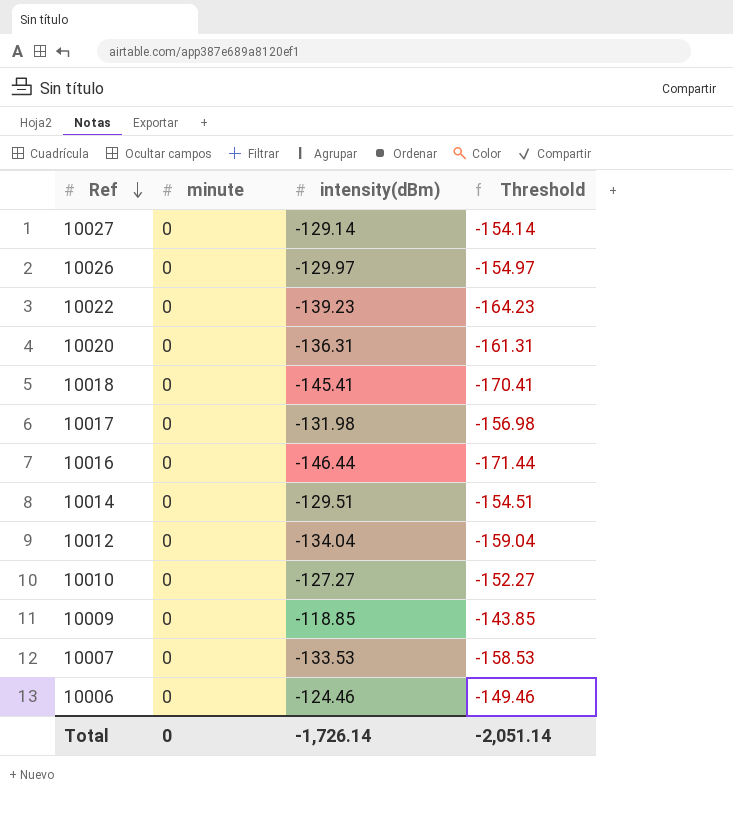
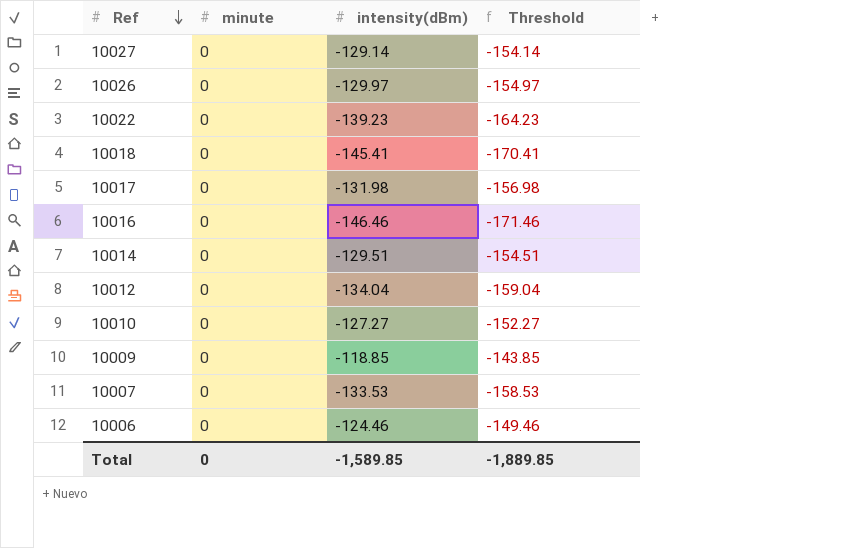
row 10020: 0 | -136.31 | -161.31 -> none
10016 | intensity(dBm): -146.44 -> -146.46
10016 | Threshold: -171.44 -> -171.46
Total | intensity(dBm): -1,726.14 -> -1,589.85
Total | Threshold: -2,051.14 -> -1,889.85

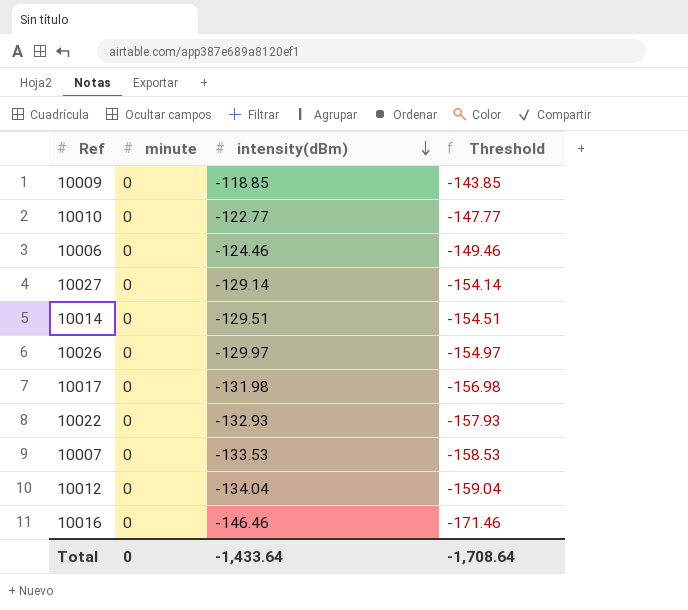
row order: Ref descending -> intensity(dBm) descending
row 10018: 0 | -145.41 | -170.41 -> none
10010 | intensity(dBm): -127.27 -> -122.77
10010 | Threshold: -152.27 -> -147.77
10022 | intensity(dBm): -139.23 -> -132.93
10022 | Threshold: -164.23 -> -157.93
Total | intensity(dBm): -1,589.85 -> -1,433.64
Total | Threshold: -1,889.85 -> -1,708.64

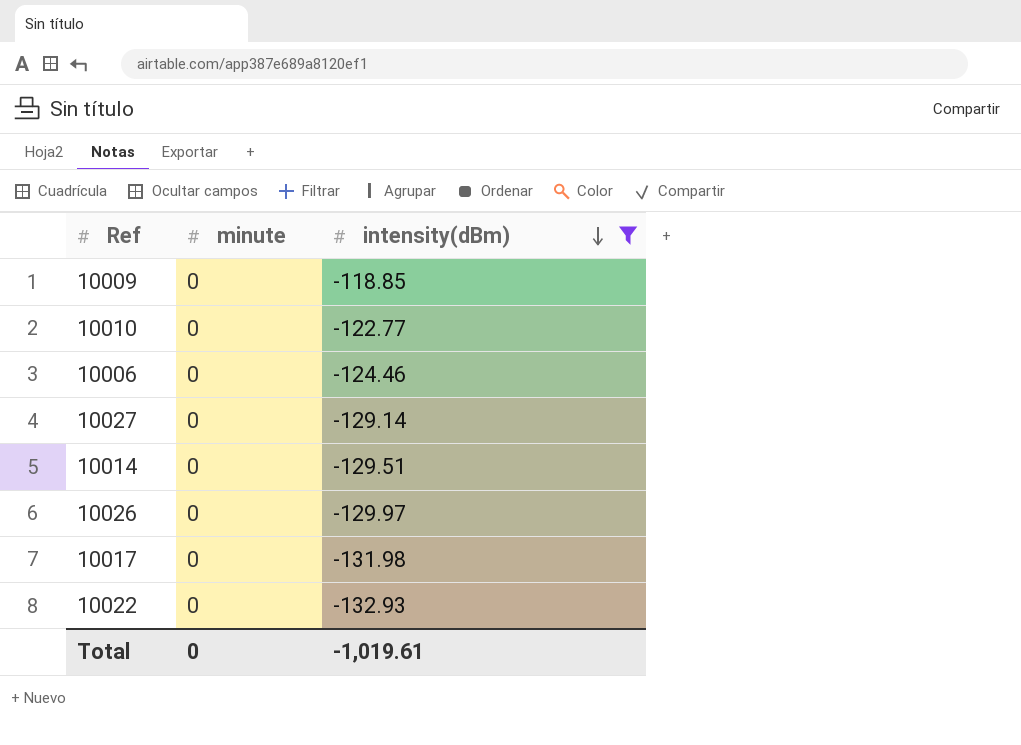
filter: none -> intensity(dBm) >= -132.93
column Threshold | formula: [intensity(dBm)] - 25 -> none
Total | intensity(dBm): -1,433.64 -> -1,019.61

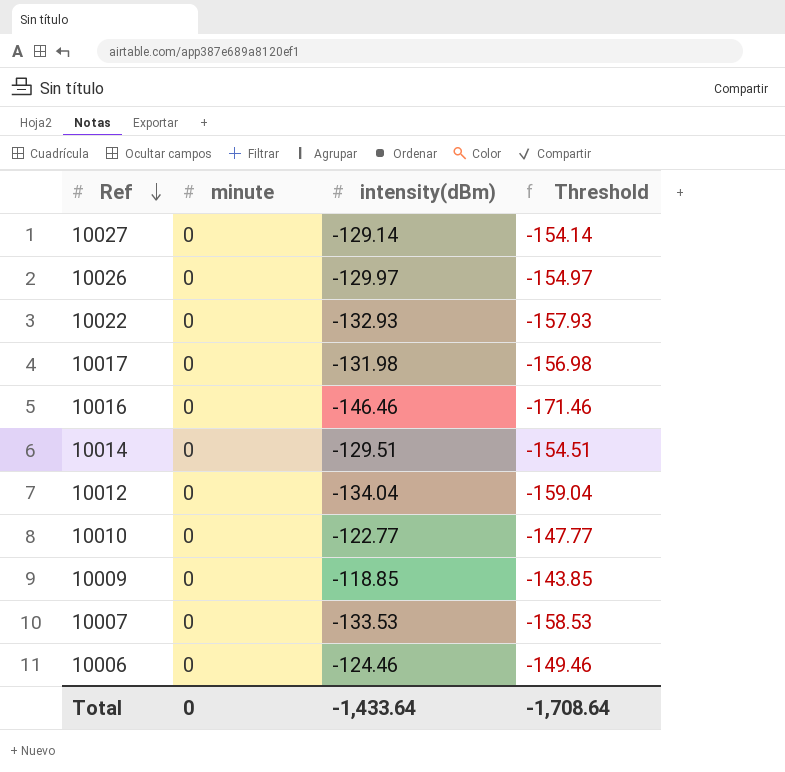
filter: intensity(dBm) >= -132.93 -> none
row order: intensity(dBm) descending -> Ref descending
column Threshold | formula: none -> [intensity(dBm)] - 25
Total | intensity(dBm): -1,019.61 -> -1,433.64

